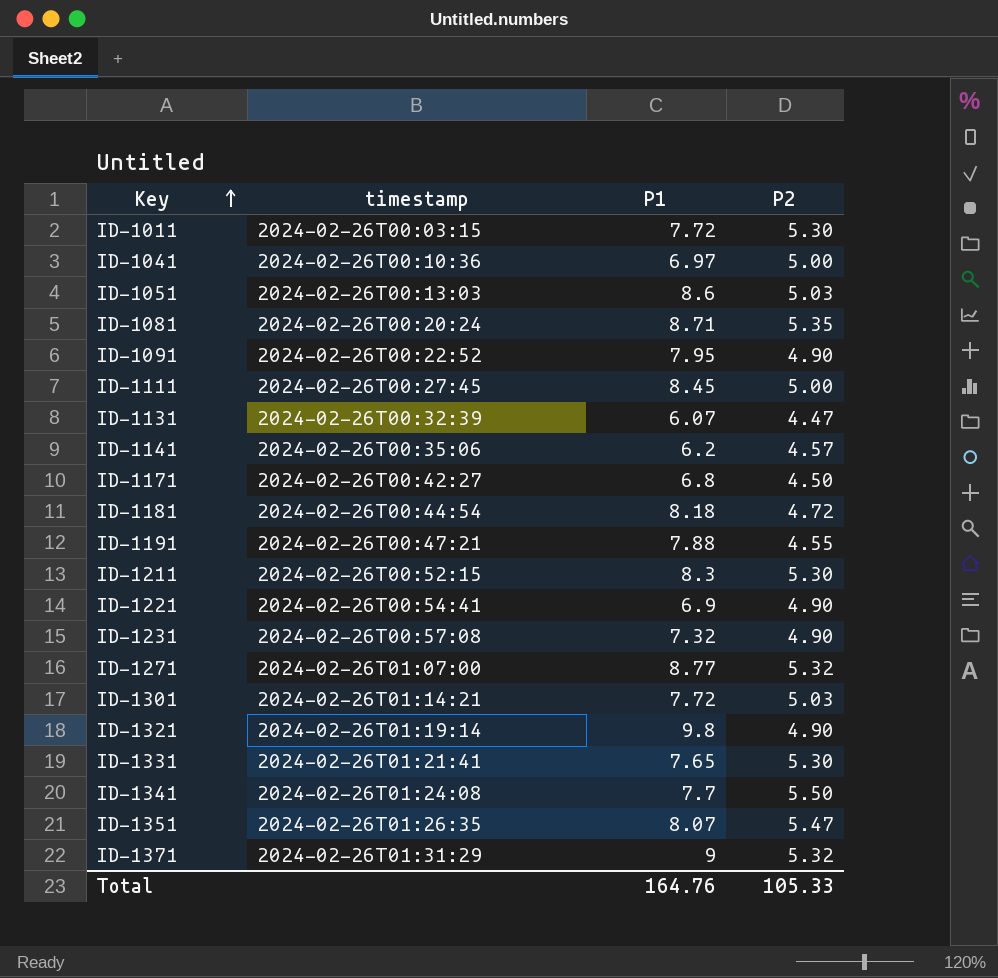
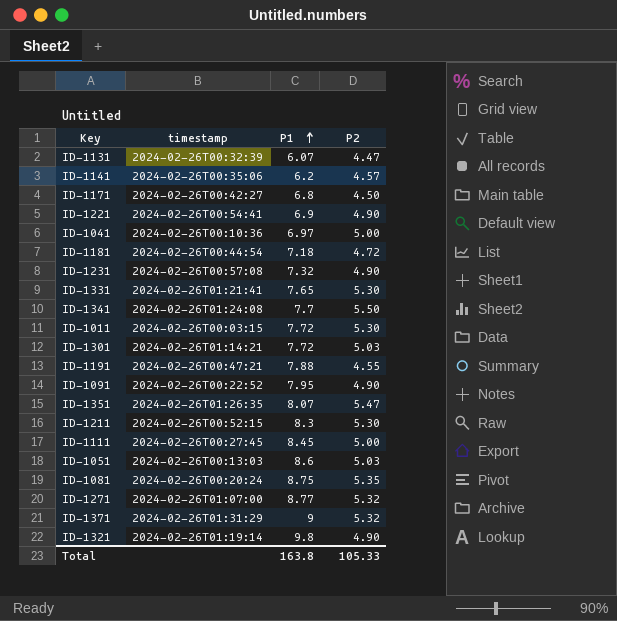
row order: Key ascending -> P1 ascending
ID-1181 | P1: 8.18 -> 7.18
ID-1081 | P1: 8.71 -> 8.75
Total | P1: 164.76 -> 163.8

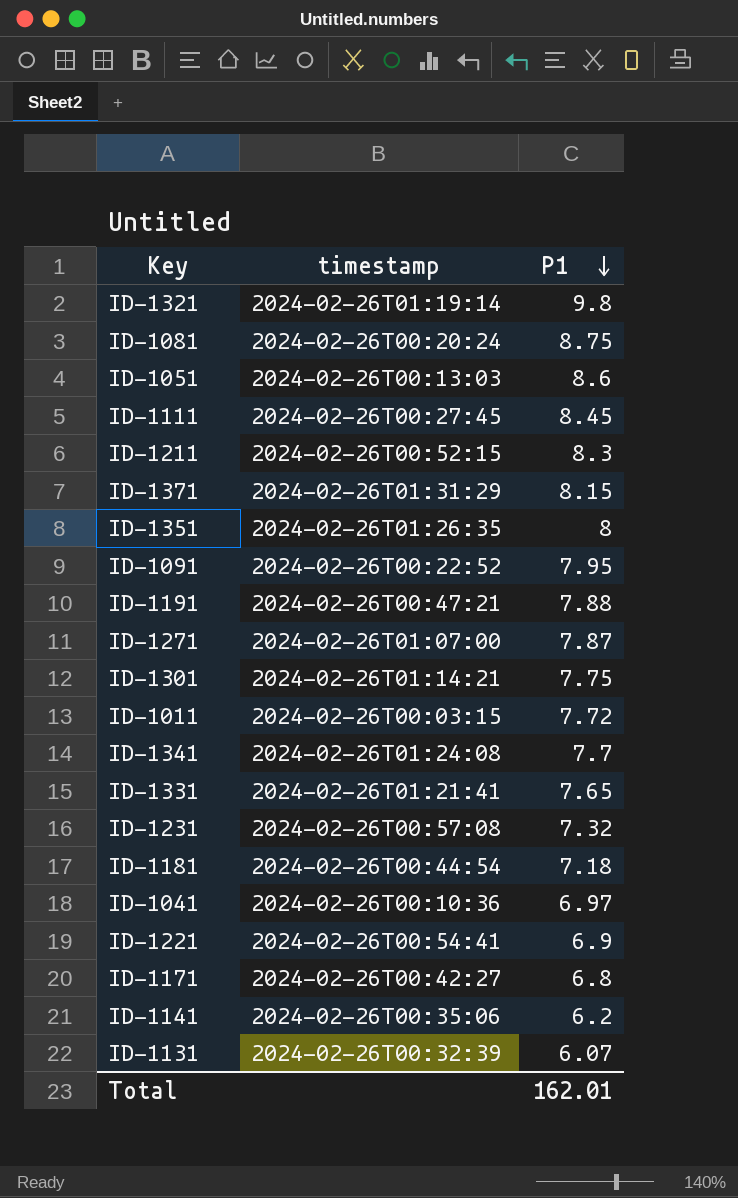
row order: P1 ascending -> P1 descending
column P2 | position: 4 -> none
ID-1371 | P1: 9 -> 8.15
ID-1351 | P1: 8.07 -> 8
ID-1271 | P1: 8.77 -> 7.87
ID-1301 | P1: 7.72 -> 7.75
Total | P1: 163.8 -> 162.01

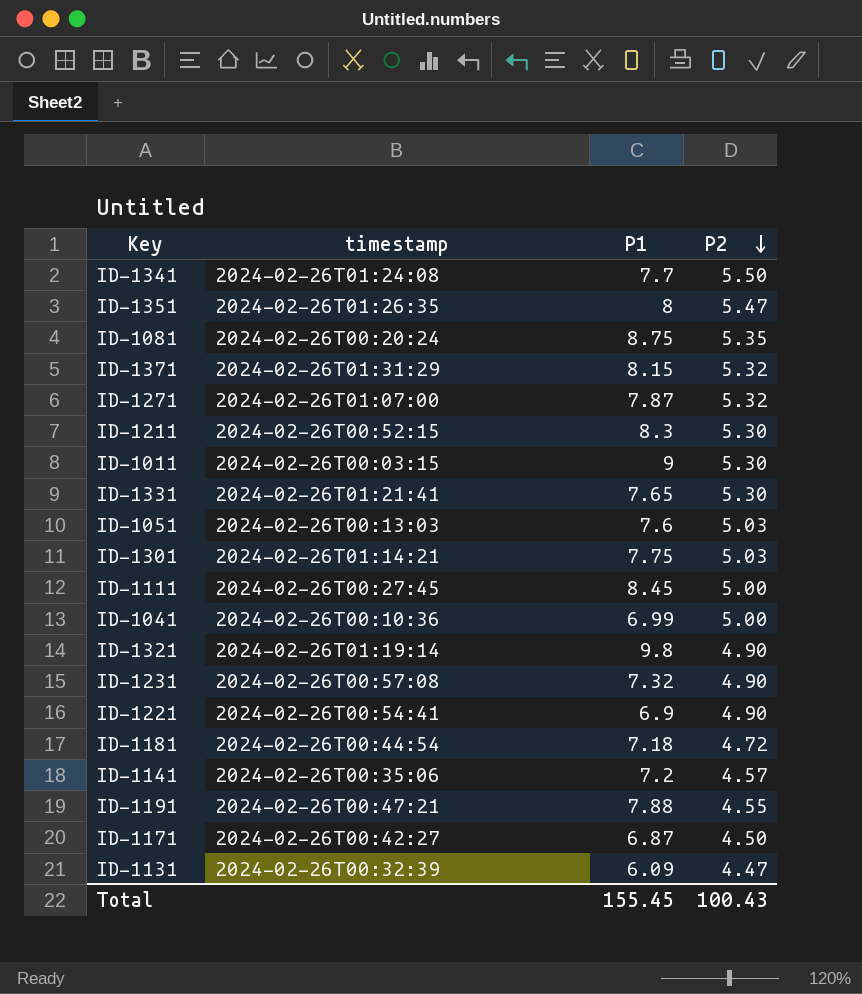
row order: P1 descending -> P2 descending
column P2 | position: none -> 4
row ID-1091: 2024-02-26T00:22:52 | 7.95 -> none
ID-1011 | P1: 7.72 -> 9
ID-1051 | P1: 8.6 -> 7.6
ID-1041 | P1: 6.97 -> 6.99
ID-1141 | P1: 6.2 -> 7.2
ID-1171 | P1: 6.8 -> 6.87
ID-1131 | P1: 6.07 -> 6.09
Total | P1: 162.01 -> 155.45

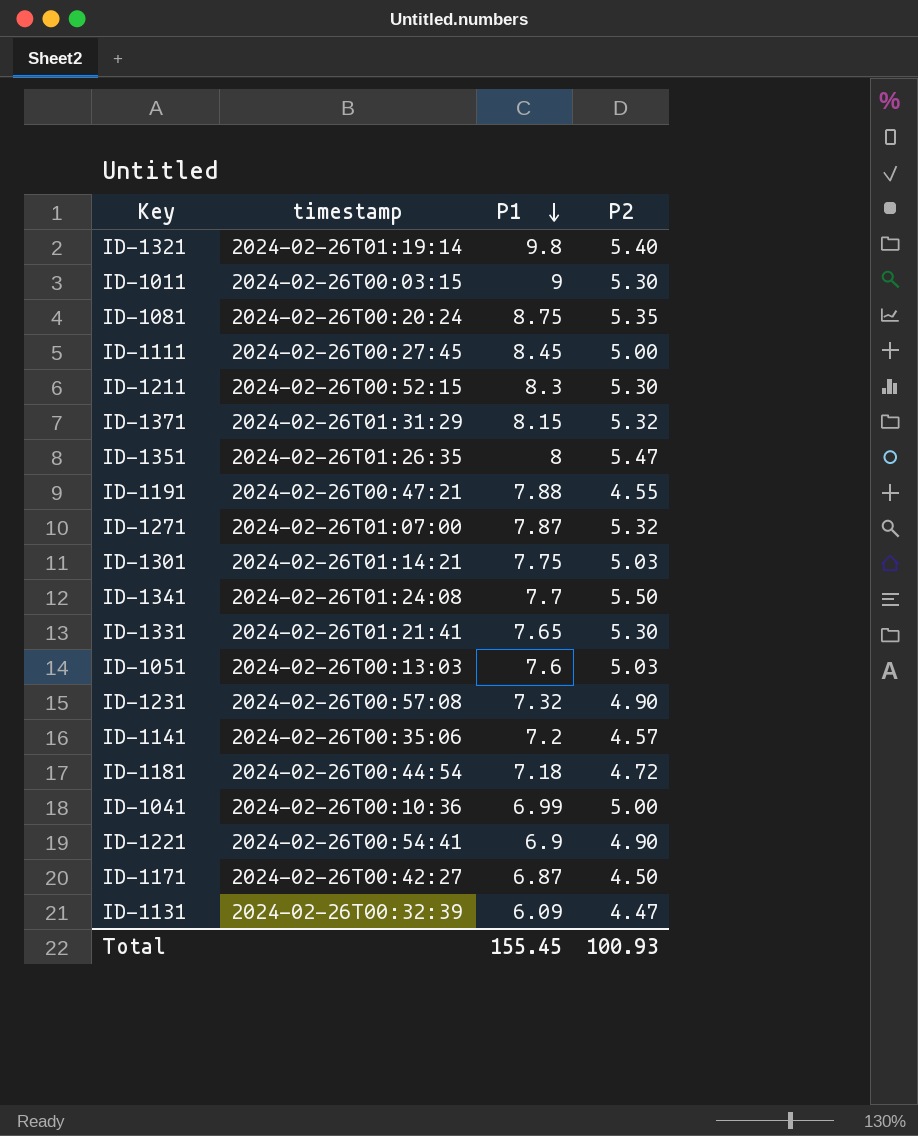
row order: P2 descending -> P1 descending
ID-1321 | P2: 4.90 -> 5.40
Total | P2: 100.43 -> 100.93

